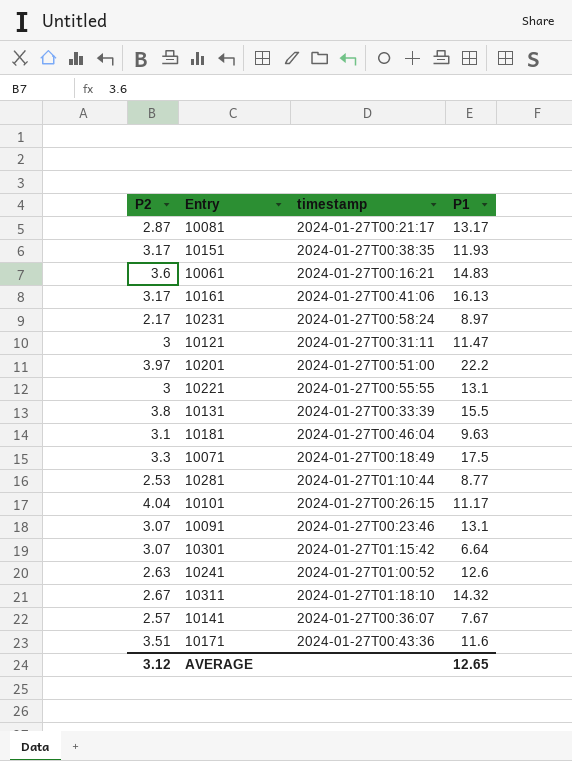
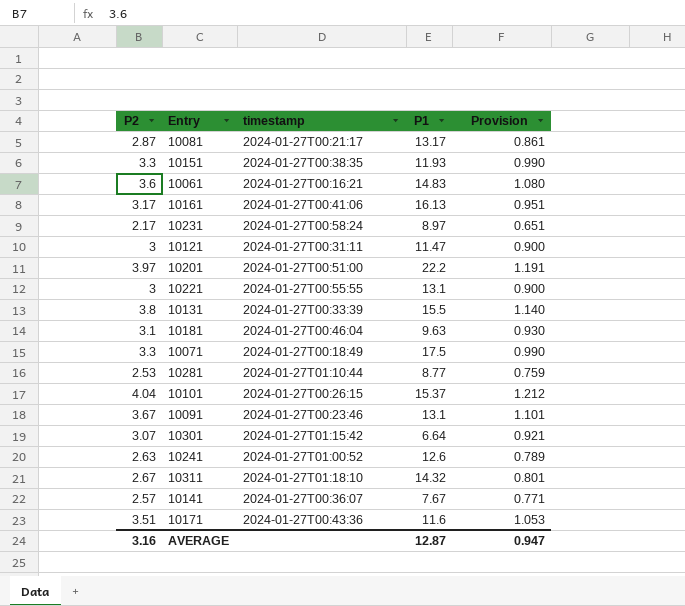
column Provision | formula: none -> [P2] * 0.3
10151 | P2: 3.17 -> 3.3
10101 | P1: 11.17 -> 15.37
10091 | P2: 3.07 -> 3.67
AVERAGE | P2: 3.12 -> 3.16
AVERAGE | P1: 12.65 -> 12.87

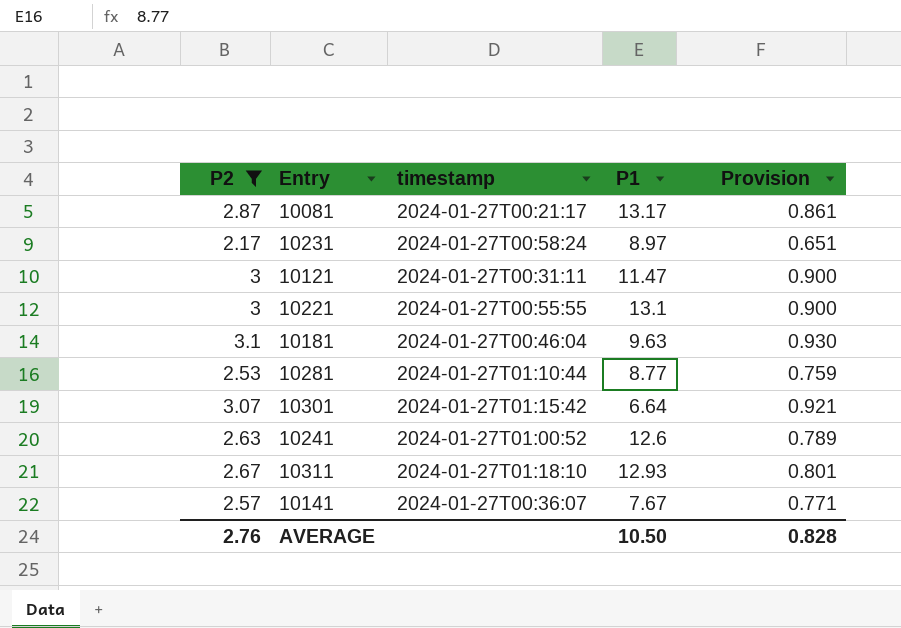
filter: none -> P2 <= 3.1
10311 | P1: 14.32 -> 12.93
AVERAGE | P2: 3.16 -> 2.76
AVERAGE | P1: 12.87 -> 10.50
AVERAGE | Provision: 0.947 -> 0.828

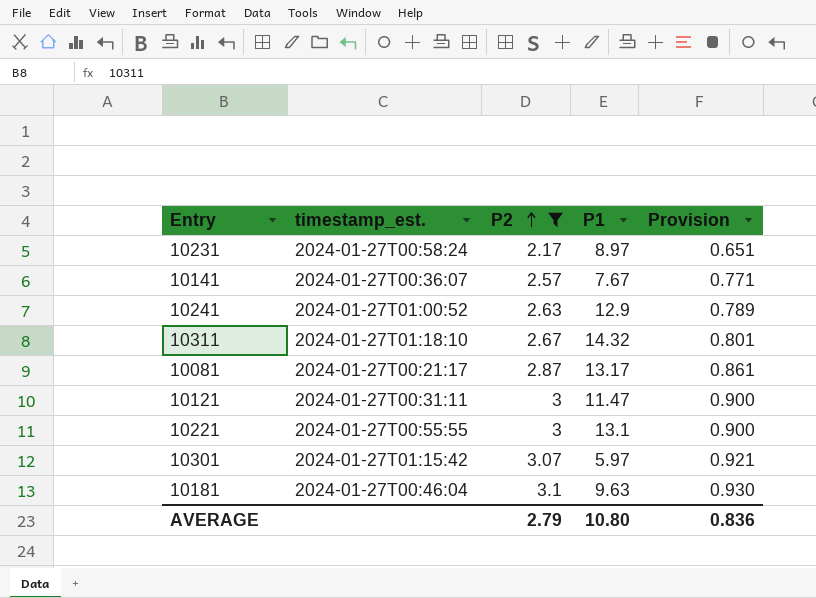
row order: none -> P2 ascending
column name: timestamp -> timestamp_est.
column P2 | position: 1 -> 3
row 10281: 2.53 | 2024-01-27T01:10:44 | 8.77 | 0.759 -> none
10241 | P1: 12.6 -> 12.9
10311 | P1: 12.93 -> 14.32
10301 | P1: 6.64 -> 5.97
AVERAGE | P2: 2.76 -> 2.79
AVERAGE | P1: 10.50 -> 10.80
AVERAGE | Provision: 0.828 -> 0.836

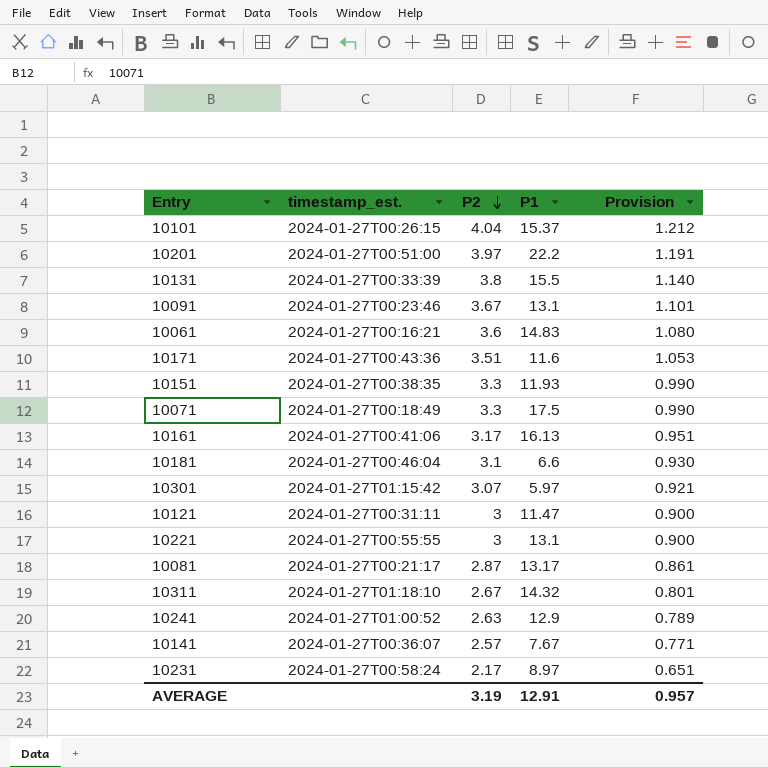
filter: P2 <= 3.1 -> none
row order: P2 ascending -> P2 descending
10181 | P1: 9.63 -> 6.6
AVERAGE | P2: 2.79 -> 3.19
AVERAGE | P1: 10.80 -> 12.91
AVERAGE | Provision: 0.836 -> 0.957

